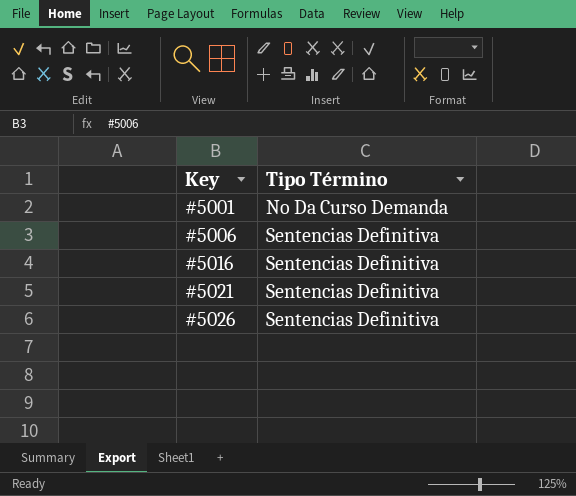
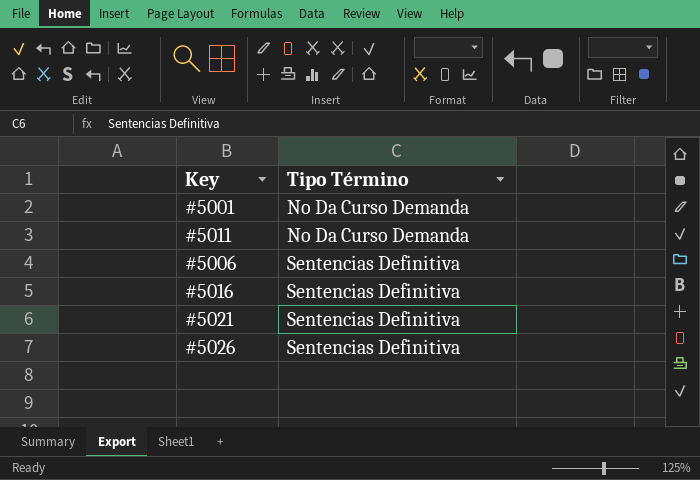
row #5011: none -> No Da Curso Demanda

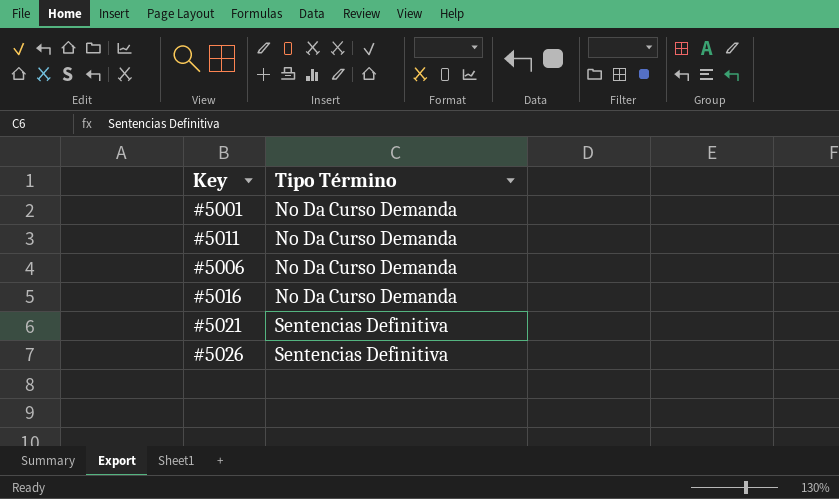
#5006 | Tipo Término: Sentencias Definitiva -> No Da Curso Demanda
#5016 | Tipo Término: Sentencias Definitiva -> No Da Curso Demanda

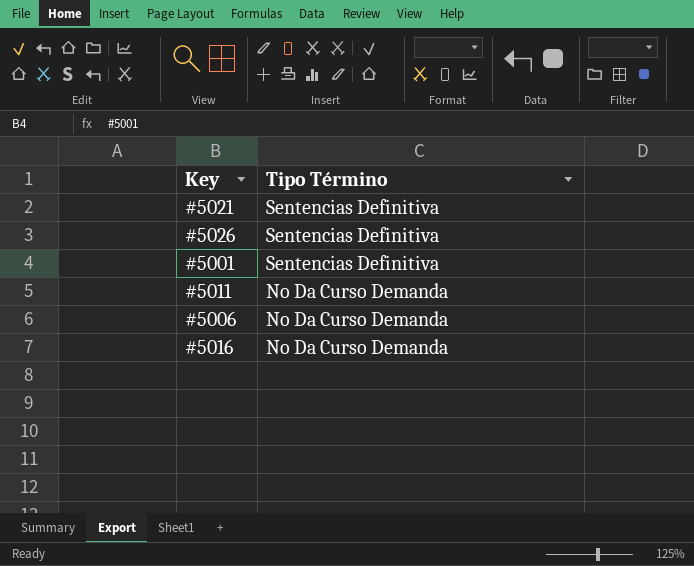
row order: Tipo Término ascending -> Tipo Término descending
#5001 | Tipo Término: No Da Curso Demanda -> Sentencias Definitiva

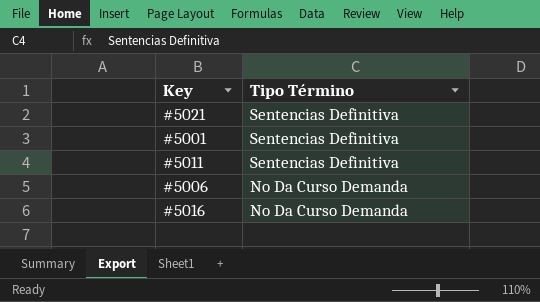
row #5026: Sentencias Definitiva -> none
#5011 | Tipo Término: No Da Curso Demanda -> Sentencias Definitiva

